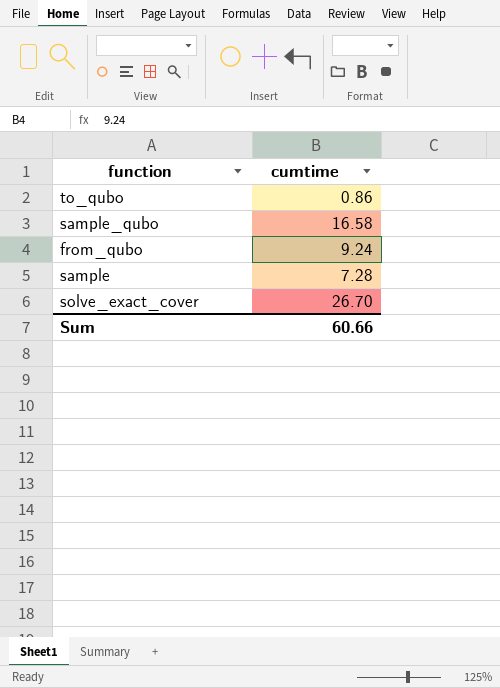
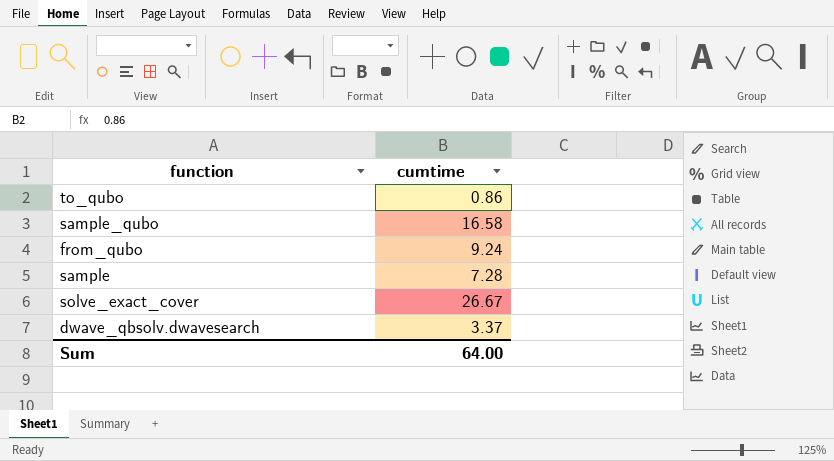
solve_exact_cover | cumtime: 26.70 -> 26.67
row dwave_qbsolv.dwavesearch: none -> 3.37
Sum | cumtime: 60.66 -> 64.00

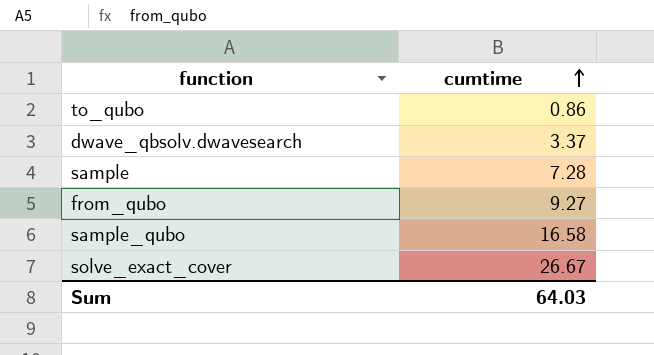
row order: none -> cumtime ascending
from_qubo | cumtime: 9.24 -> 9.27
Sum | cumtime: 64.00 -> 64.03

